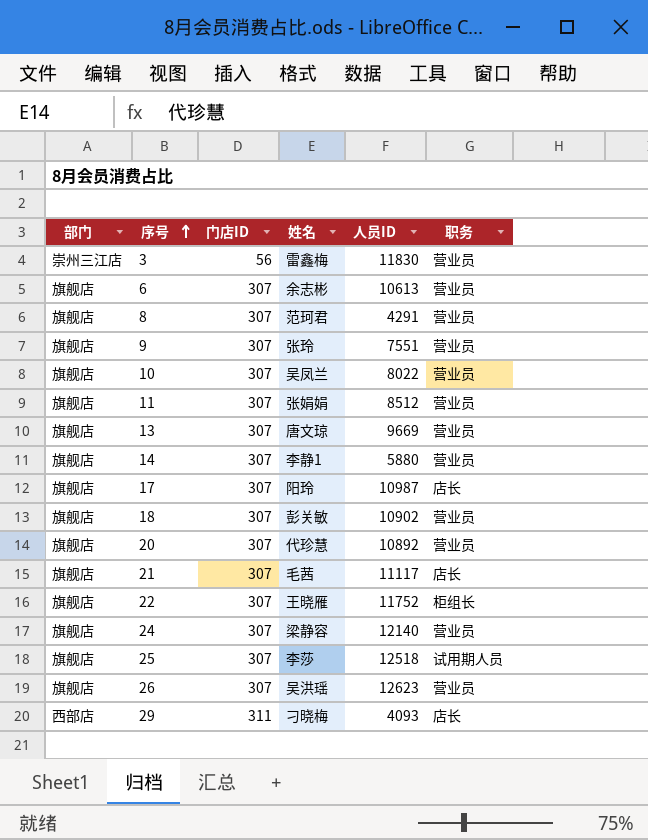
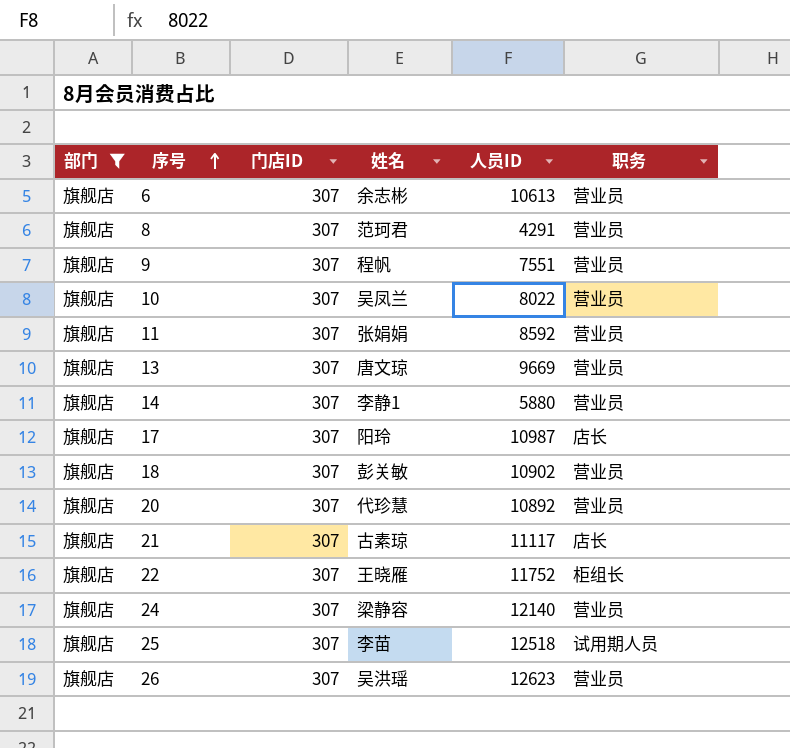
filter: none -> 部门 = 旗舰店
9 | 姓名: 张玲 -> 程帆
11 | 人员ID: 8512 -> 8592
21 | 姓名: 毛茜 -> 古素琼
25 | 姓名: 李莎 -> 李苗

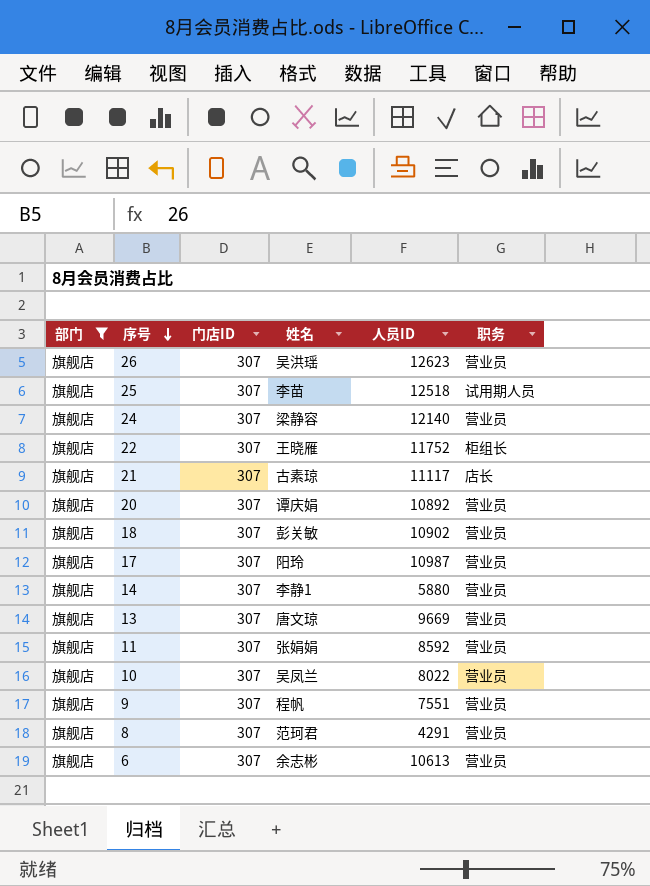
row order: 序号 ascending -> 序号 descending
20 | 姓名: 代珍慧 -> 谭庆娟
17 | 职务: 店长 -> 营业员

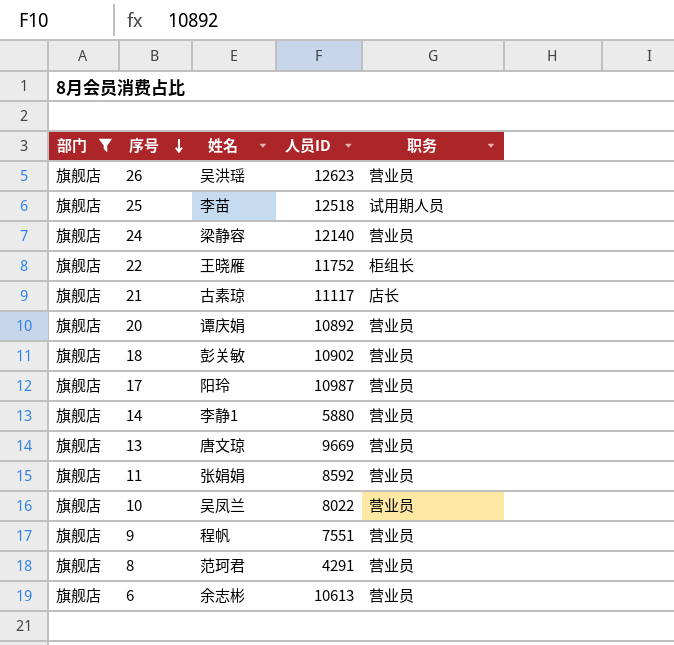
column 门店ID | position: 3 -> none

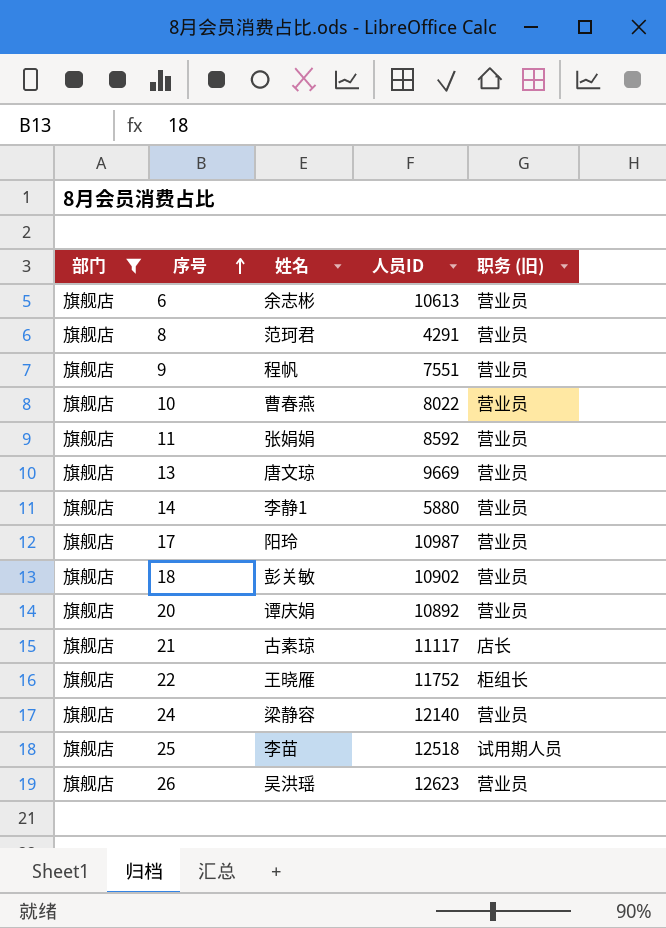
row order: 序号 descending -> 序号 ascending
column name: 职务 -> 职务 (旧)
10 | 姓名: 吴凤兰 -> 曹春燕

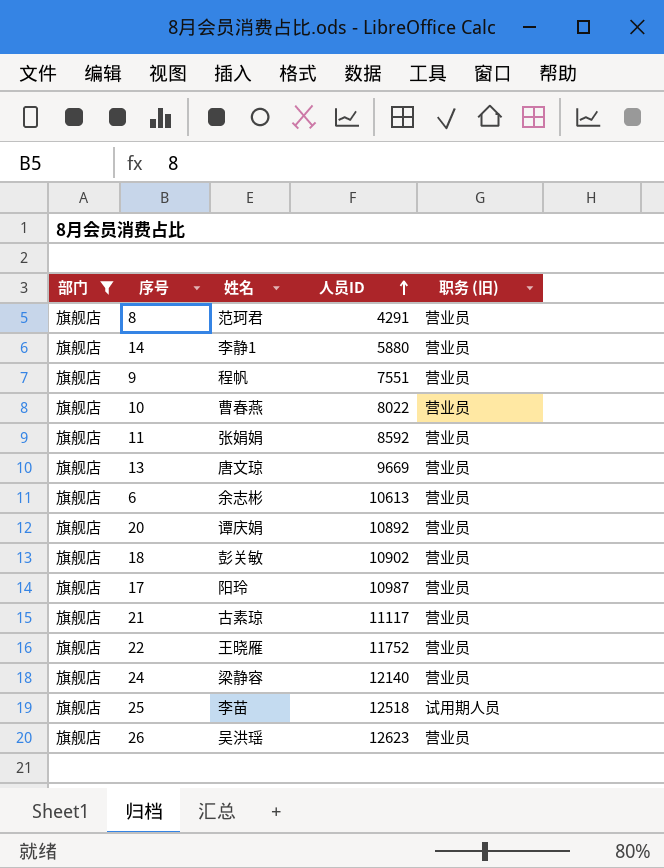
row order: 序号 ascending -> 人员ID ascending
21 | 职务 (旧): 店长 -> 营业员
22 | 职务 (旧): 柜组长 -> 营业员

